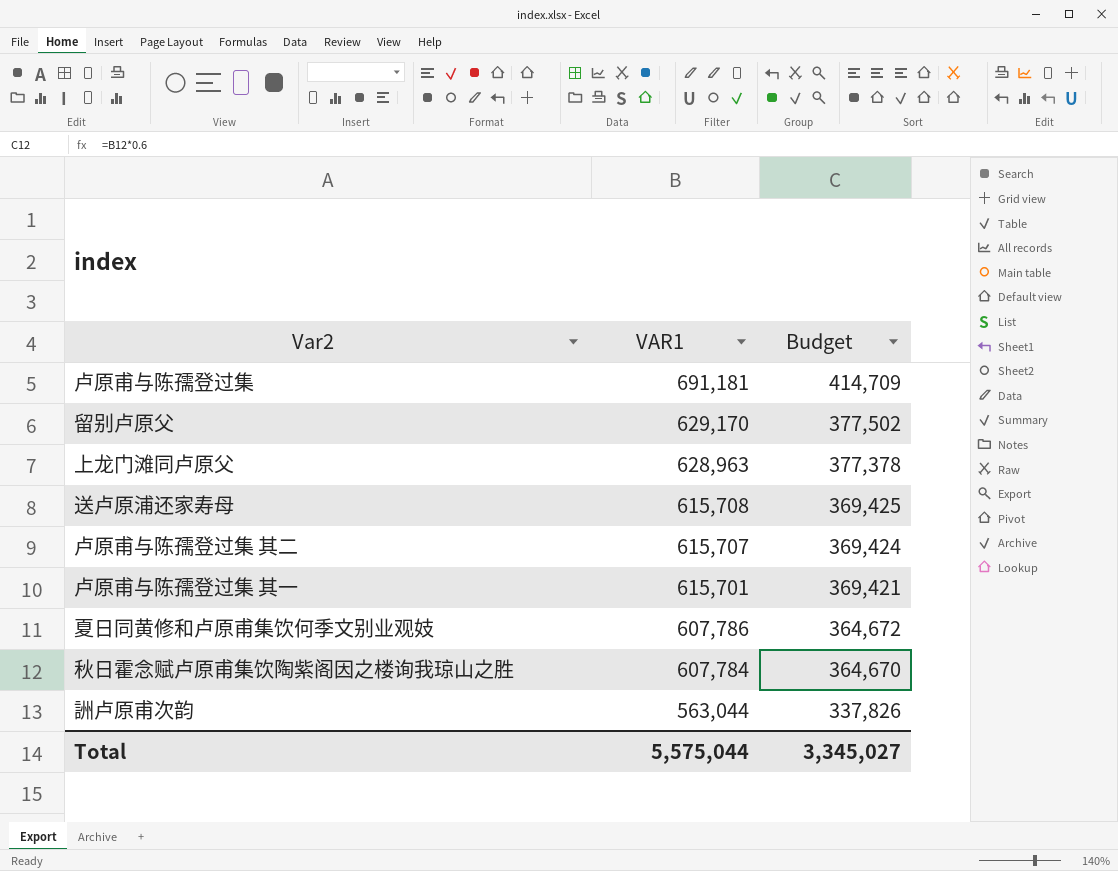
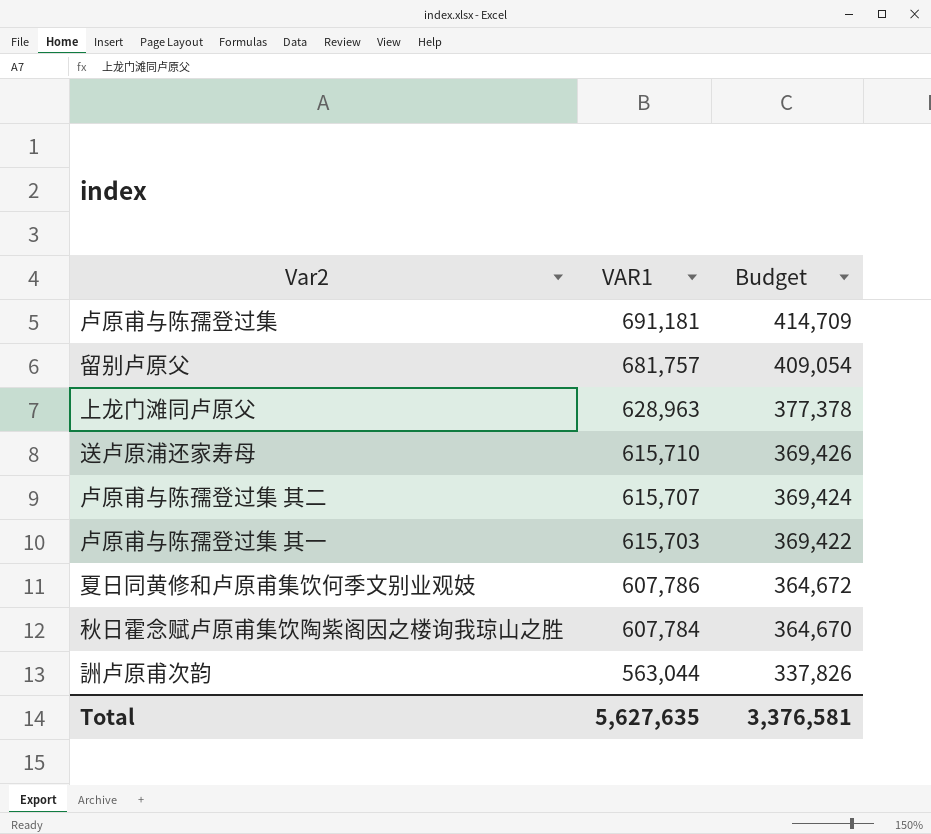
留别卢原父 | VAR1: 629,170 -> 681,757
留别卢原父 | Budget: 377,502 -> 409,054
送卢原浦还家寿母 | VAR1: 615,708 -> 615,710
送卢原浦还家寿母 | Budget: 369,425 -> 369,426
卢原甫与陈孺登过集 其一 | VAR1: 615,701 -> 615,703
卢原甫与陈孺登过集 其一 | Budget: 369,421 -> 369,422
Total | VAR1: 5,575,044 -> 5,627,635
Total | Budget: 3,345,027 -> 3,376,581

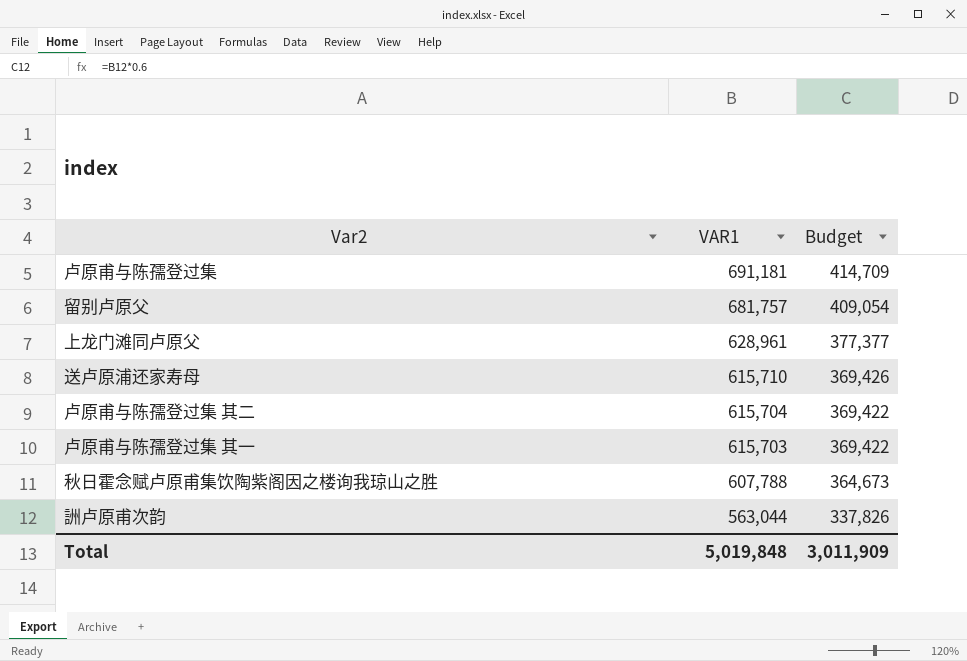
row 夏日同黄修和卢原甫集饮何季文别业观妓: 607,786 | 364,672 -> none
上龙门滩同卢原父 | VAR1: 628,963 -> 628,961
上龙门滩同卢原父 | Budget: 377,378 -> 377,377
卢原甫与陈孺登过集 其二 | VAR1: 615,707 -> 615,704
卢原甫与陈孺登过集 其二 | Budget: 369,424 -> 369,422
秋日霍念赋卢原甫集饮陶紫阁因之楼询我琼山之胜 | VAR1: 607,784 -> 607,788
秋日霍念赋卢原甫集饮陶紫阁因之楼询我琼山之胜 | Budget: 364,670 -> 364,673
Total | VAR1: 5,627,635 -> 5,019,848
Total | Budget: 3,376,581 -> 3,011,909

